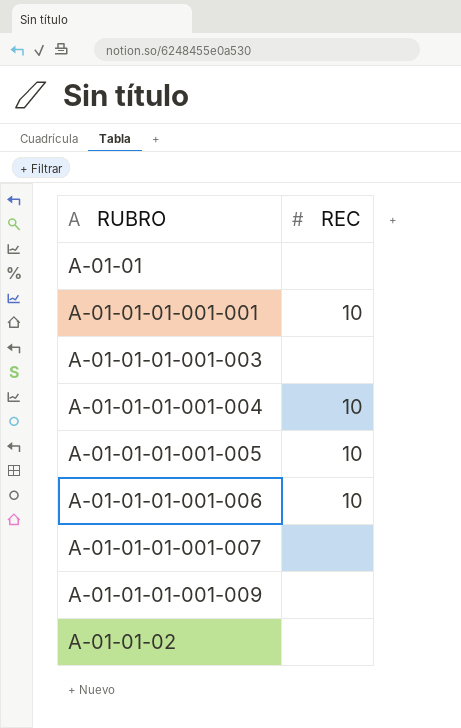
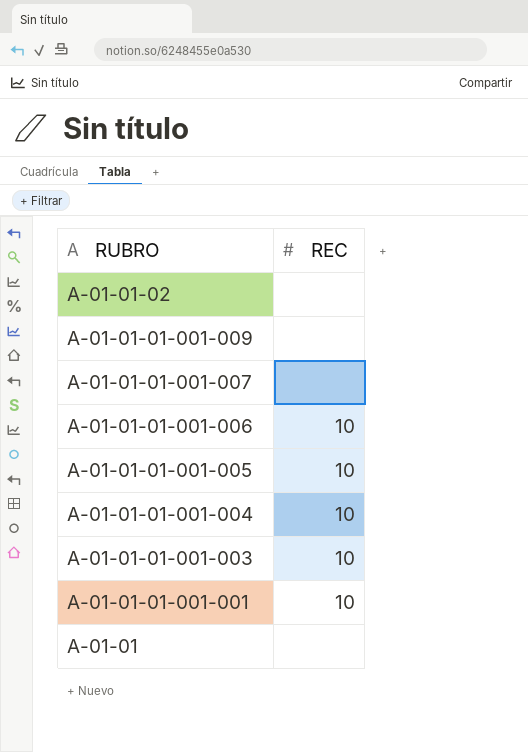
row order: RUBRO ascending -> RUBRO descending
A-01-01-01-001-003 | REC: none -> 10

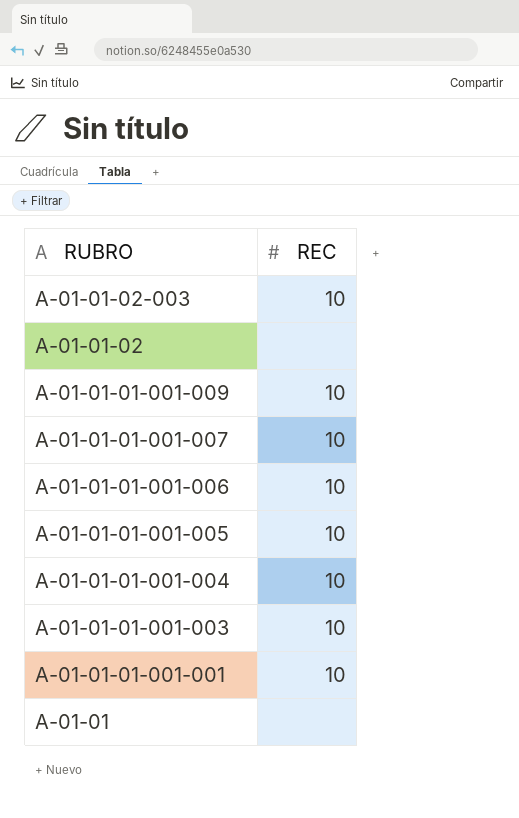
row A-01-01-02-003: none -> 10
A-01-01-01-001-009 | REC: none -> 10
A-01-01-01-001-007 | REC: none -> 10

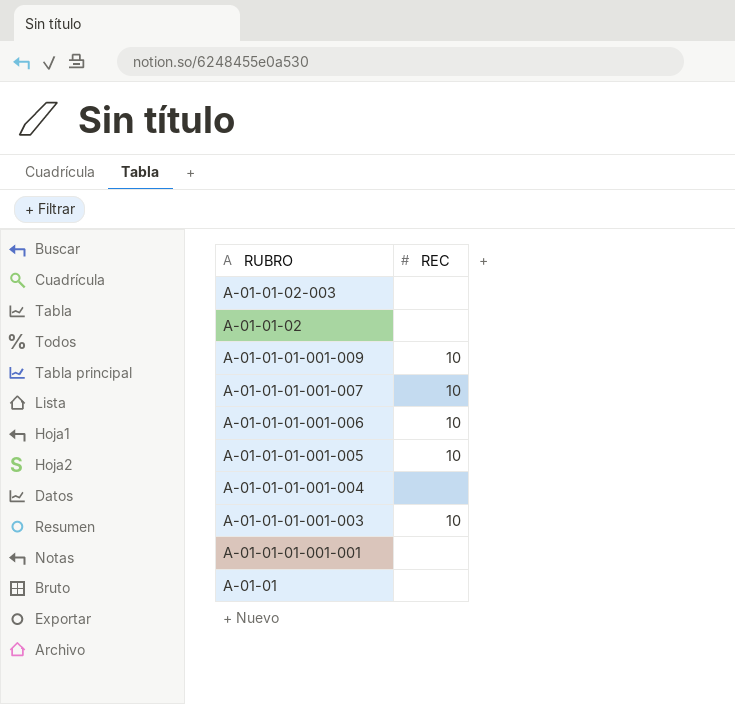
A-01-01-02-003 | REC: 10 -> none
A-01-01-01-001-004 | REC: 10 -> none
A-01-01-01-001-001 | REC: 10 -> none

